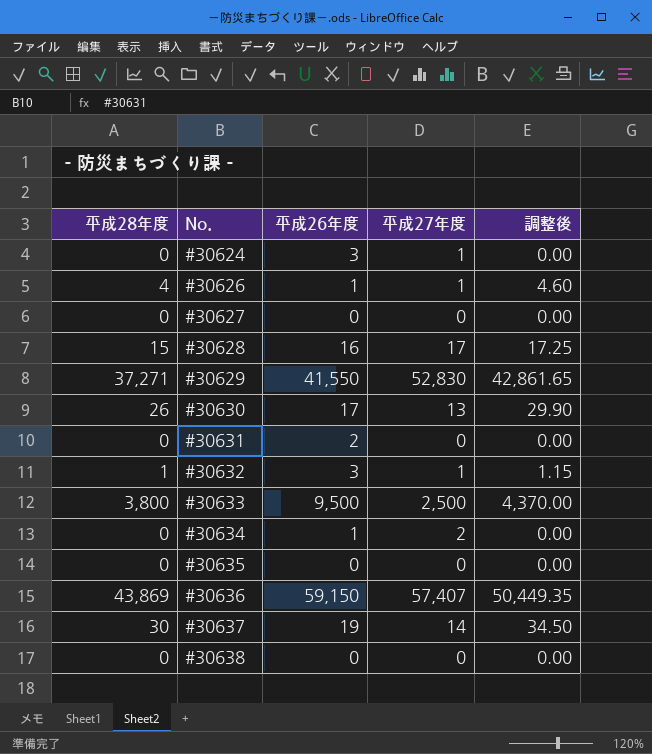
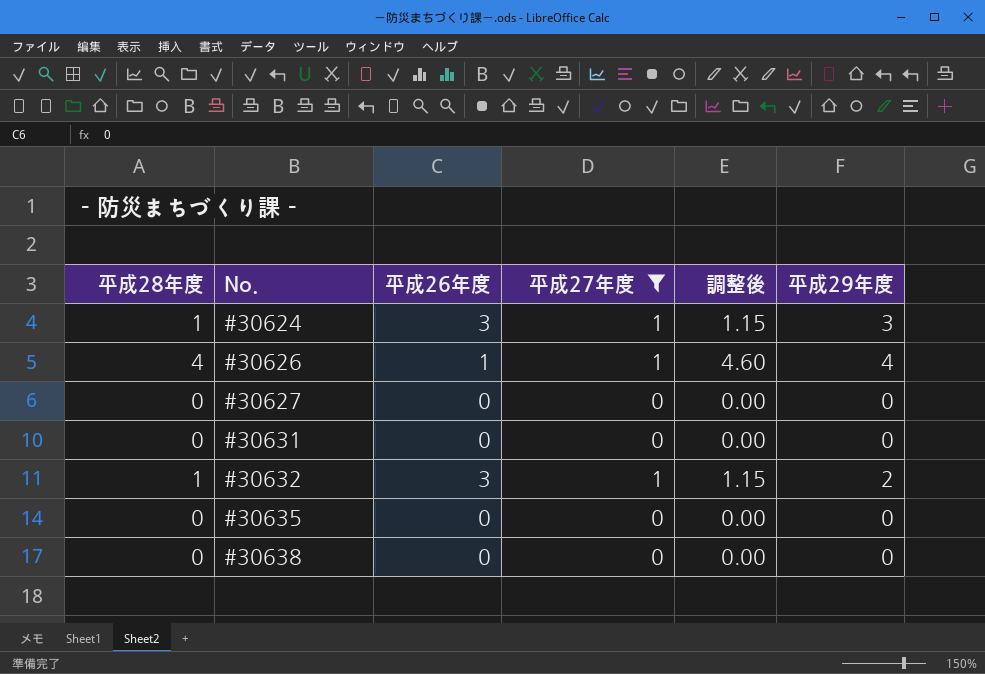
filter: none -> 平成27年度 <= 1
column 平成29年度 | position: none -> 6
#30624 | 平成28年度: 0 -> 1
#30624 | 調整後: 0.00 -> 1.15
#30631 | 平成26年度: 2 -> 0

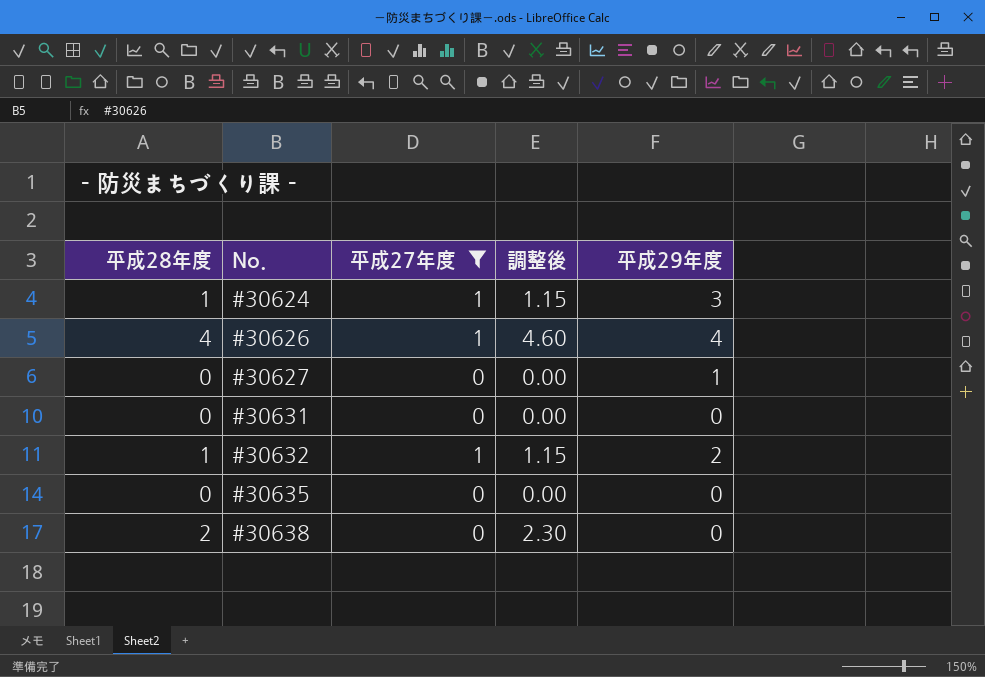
column 平成26年度 | position: 3 -> none
#30627 | 平成29年度: 0 -> 1
#30638 | 平成28年度: 0 -> 2
#30638 | 調整後: 0.00 -> 2.30

